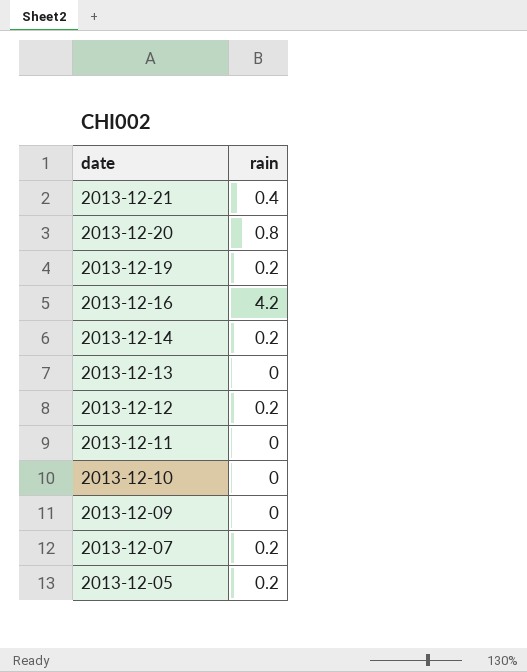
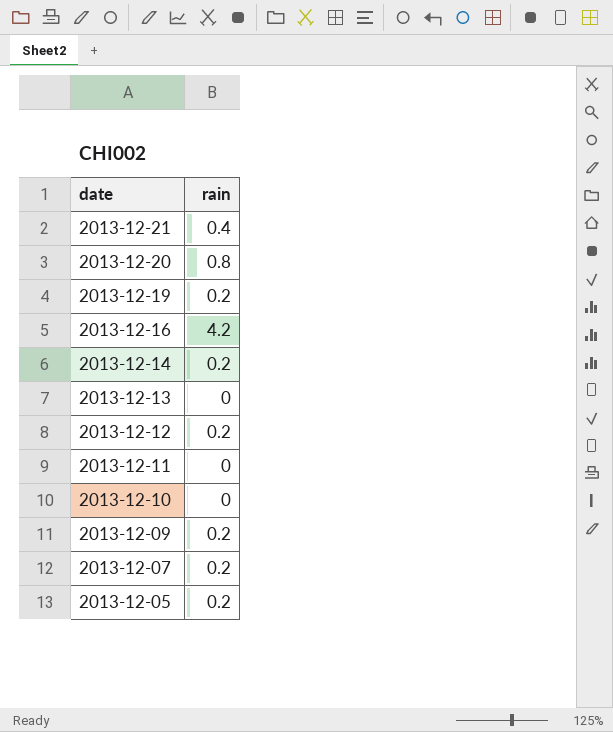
2013-12-09 | rain: 0 -> 0.2

